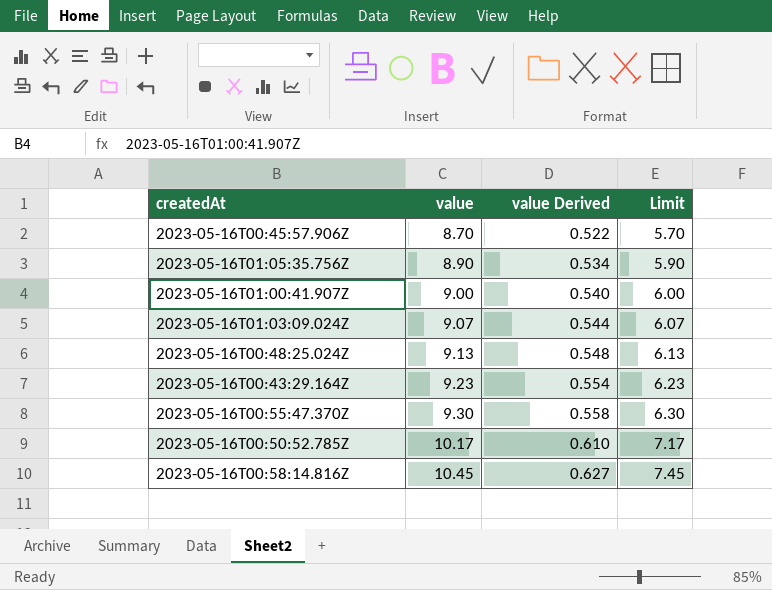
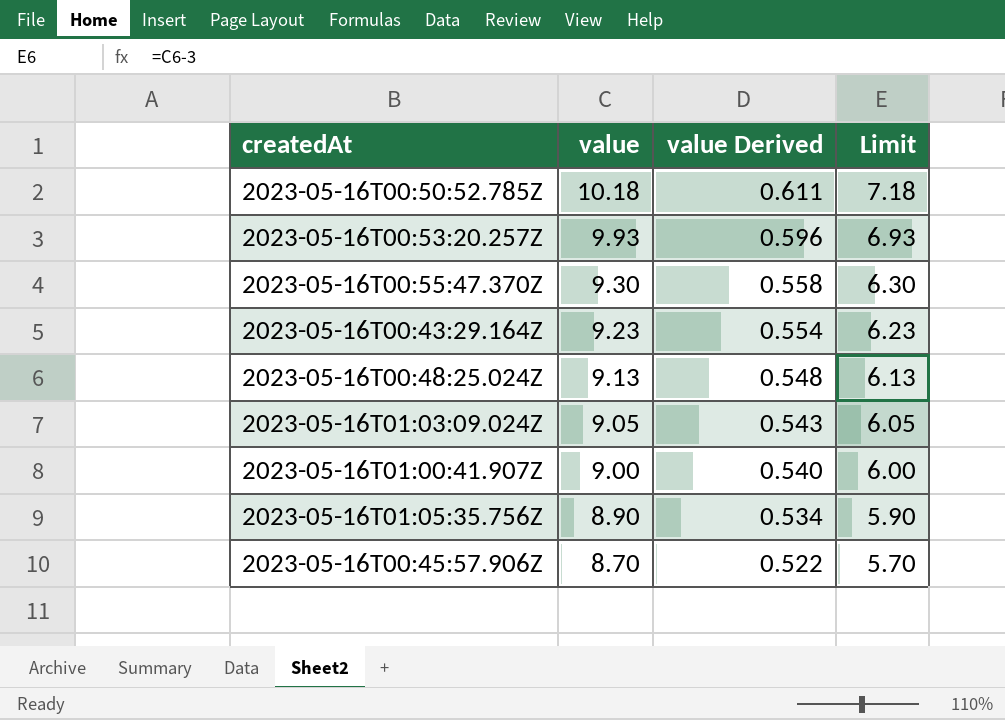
row order: value ascending -> value descending
row 2023-05-16T00:58:14.816Z: 10.45 | 0.627 | 7.45 -> none
2023-05-16T00:50:52.785Z | value: 10.17 -> 10.18
2023-05-16T00:50:52.785Z | value Derived: 0.610 -> 0.611
2023-05-16T00:50:52.785Z | Limit: 7.17 -> 7.18
row 2023-05-16T00:53:20.257Z: none -> 9.93 | 0.596 | 6.93
2023-05-16T01:03:09.024Z | value: 9.07 -> 9.05
2023-05-16T01:03:09.024Z | value Derived: 0.544 -> 0.543
2023-05-16T01:03:09.024Z | Limit: 6.07 -> 6.05

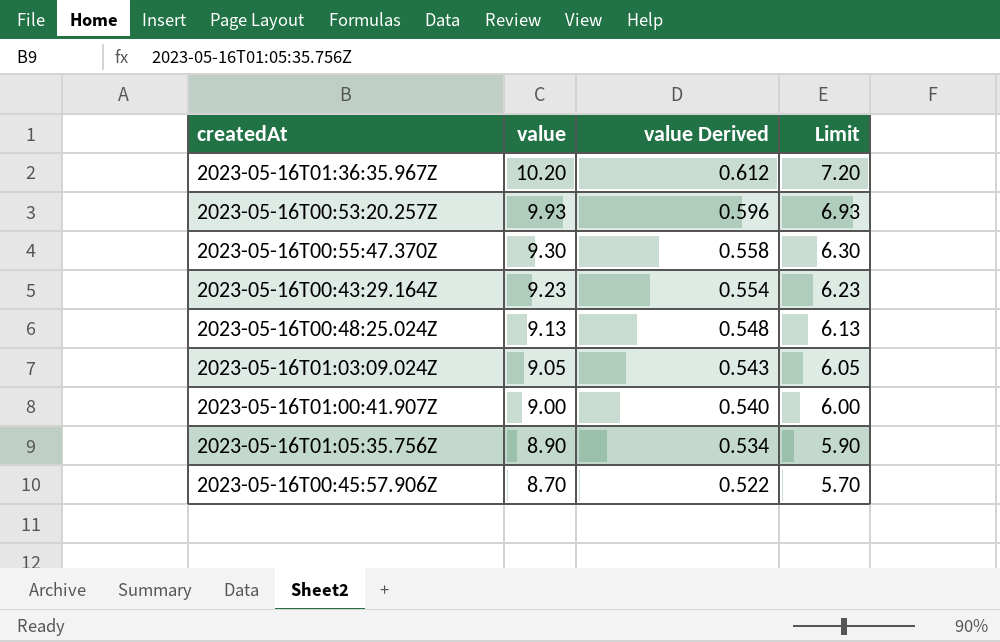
row 2023-05-16T00:50:52.785Z: 10.18 | 0.611 | 7.18 -> none
row 2023-05-16T01:36:35.967Z: none -> 10.20 | 0.612 | 7.20

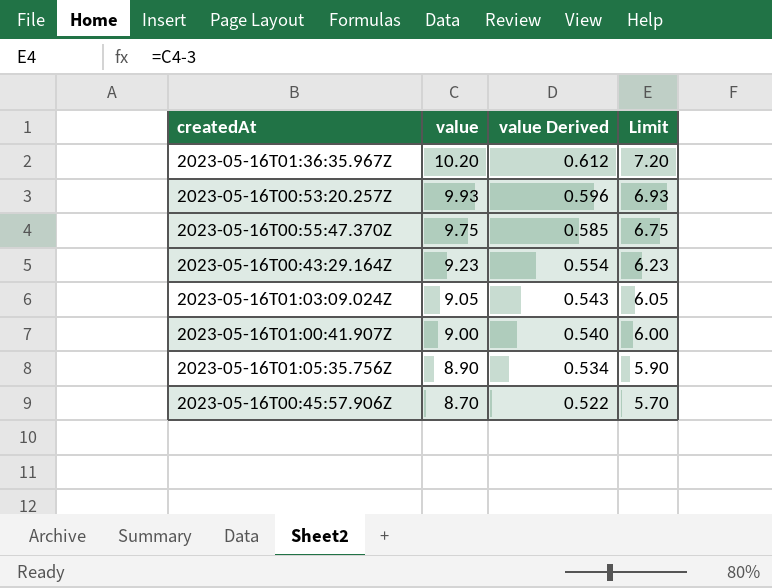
row 2023-05-16T00:48:25.024Z: 9.13 | 0.548 | 6.13 -> none
2023-05-16T00:55:47.370Z | value: 9.30 -> 9.75
2023-05-16T00:55:47.370Z | value Derived: 0.558 -> 0.585
2023-05-16T00:55:47.370Z | Limit: 6.30 -> 6.75

